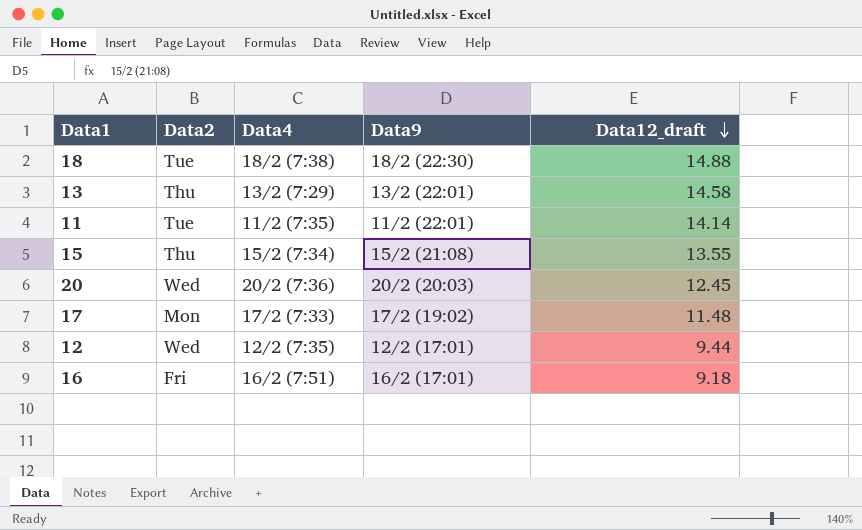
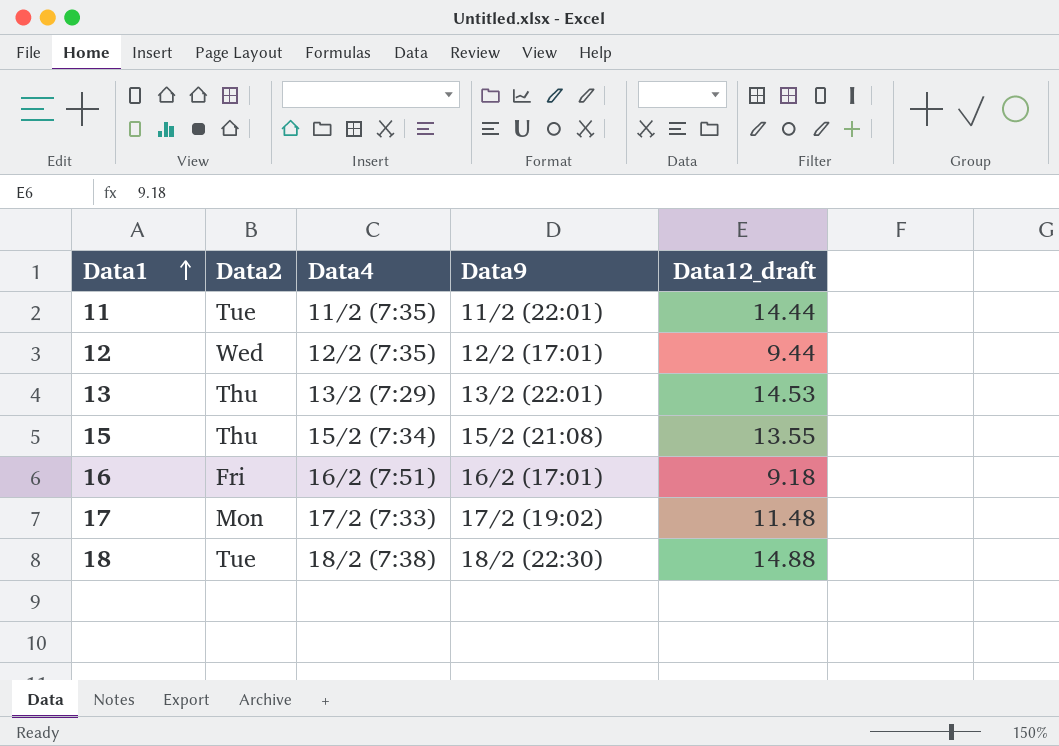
row order: Data12_draft descending -> Data1 ascending
row 20: Wed | 20/2 (7:36) | 20/2 (20:03) | 12.45 -> none
11 | Data12_draft: 14.14 -> 14.44
13 | Data12_draft: 14.58 -> 14.53

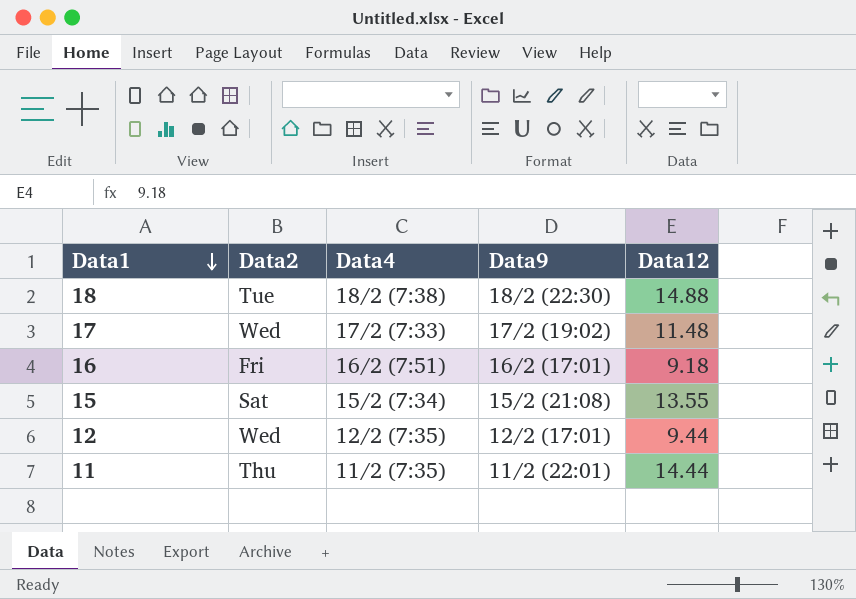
row order: Data1 ascending -> Data1 descending
column name: Data12_draft -> Data12
row 13: Thu | 13/2 (7:29) | 13/2 (22:01) | 14.53 -> none
17 | Data2: Mon -> Wed
15 | Data2: Thu -> Sat
11 | Data2: Tue -> Thu

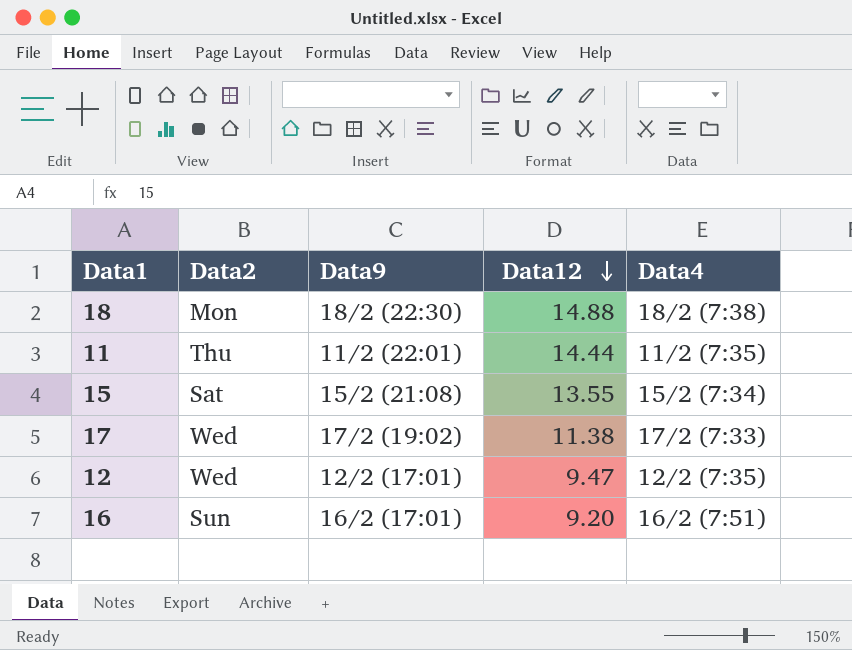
row order: Data1 descending -> Data12 descending
column Data4 | position: 3 -> 5
18 | Data2: Tue -> Mon
17 | Data12: 11.48 -> 11.38
12 | Data12: 9.44 -> 9.47
16 | Data2: Fri -> Sun
16 | Data12: 9.18 -> 9.20

